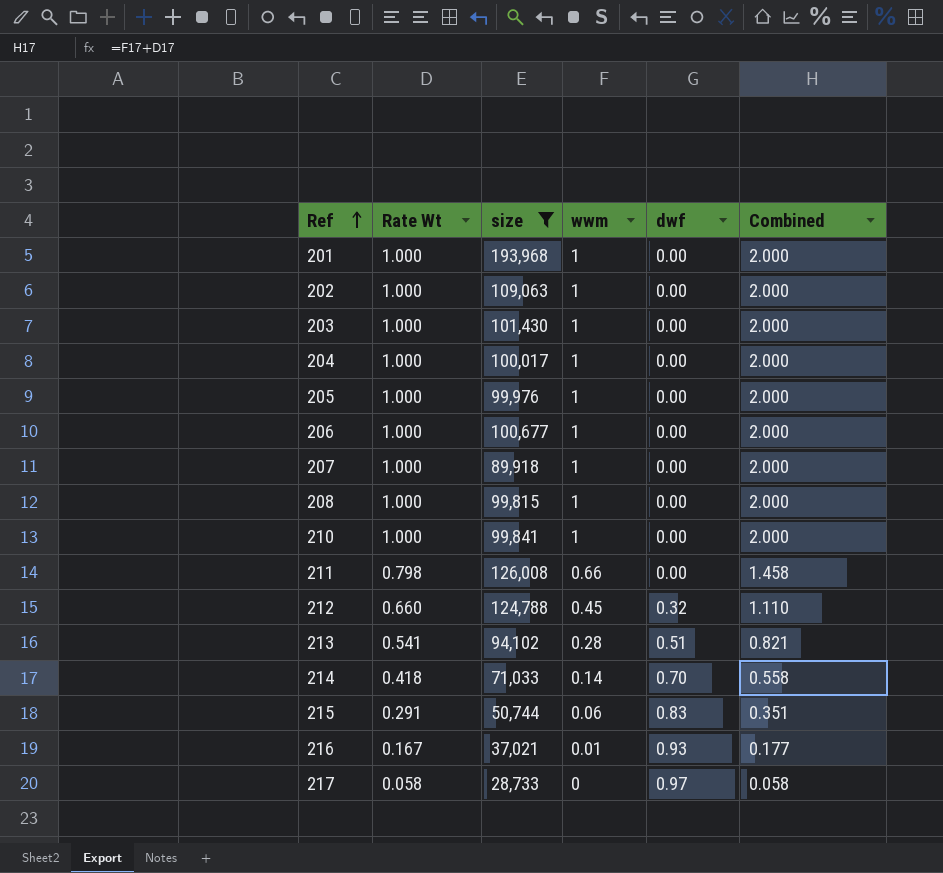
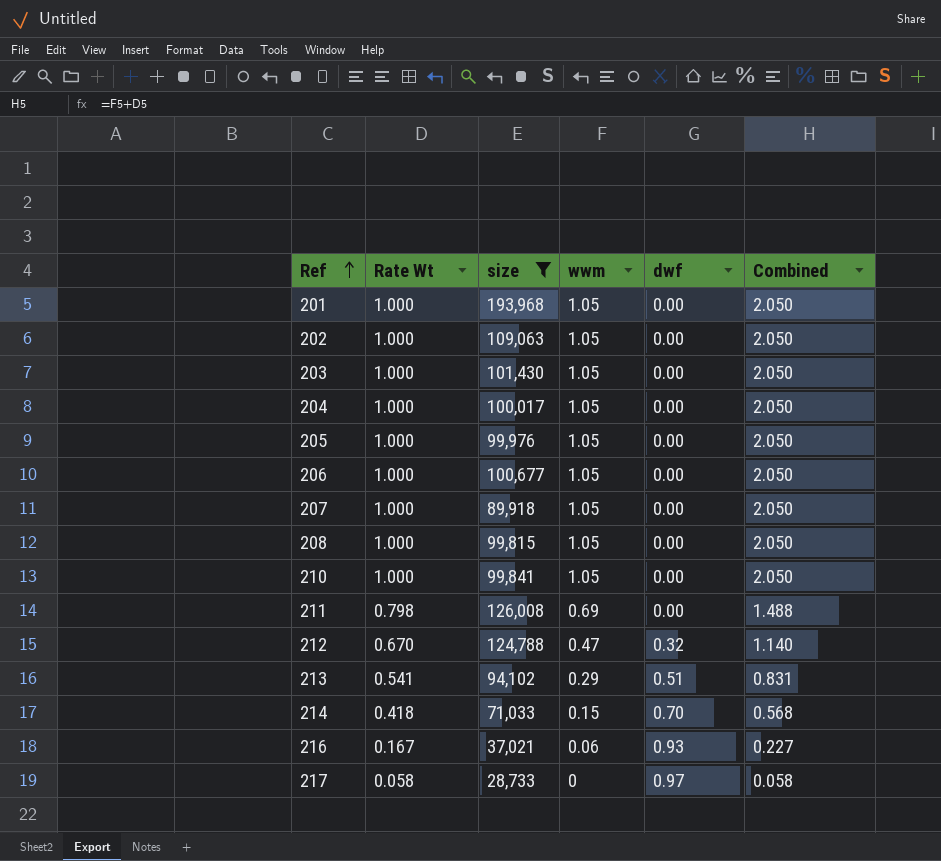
row 215: 0.291 | 50,744 | 0.06 | 0.83 | 0.351 -> none
201 | wwm: 1 -> 1.05
201 | Combined: 2.000 -> 2.050
202 | wwm: 1 -> 1.05
202 | Combined: 2.000 -> 2.050
203 | wwm: 1 -> 1.05
203 | Combined: 2.000 -> 2.050
204 | wwm: 1 -> 1.05
204 | Combined: 2.000 -> 2.050
205 | wwm: 1 -> 1.05
205 | Combined: 2.000 -> 2.050
206 | wwm: 1 -> 1.05
206 | Combined: 2.000 -> 2.050
207 | wwm: 1 -> 1.05
207 | Combined: 2.000 -> 2.050
208 | wwm: 1 -> 1.05
208 | Combined: 2.000 -> 2.050
210 | wwm: 1 -> 1.05
210 | Combined: 2.000 -> 2.050
211 | wwm: 0.66 -> 0.69
211 | Combined: 1.458 -> 1.488
212 | Rate Wt: 0.660 -> 0.670
212 | wwm: 0.45 -> 0.47
212 | Combined: 1.110 -> 1.140
213 | wwm: 0.28 -> 0.29
213 | Combined: 0.821 -> 0.831
214 | wwm: 0.14 -> 0.15
214 | Combined: 0.558 -> 0.568
216 | wwm: 0.01 -> 0.06
216 | Combined: 0.177 -> 0.227

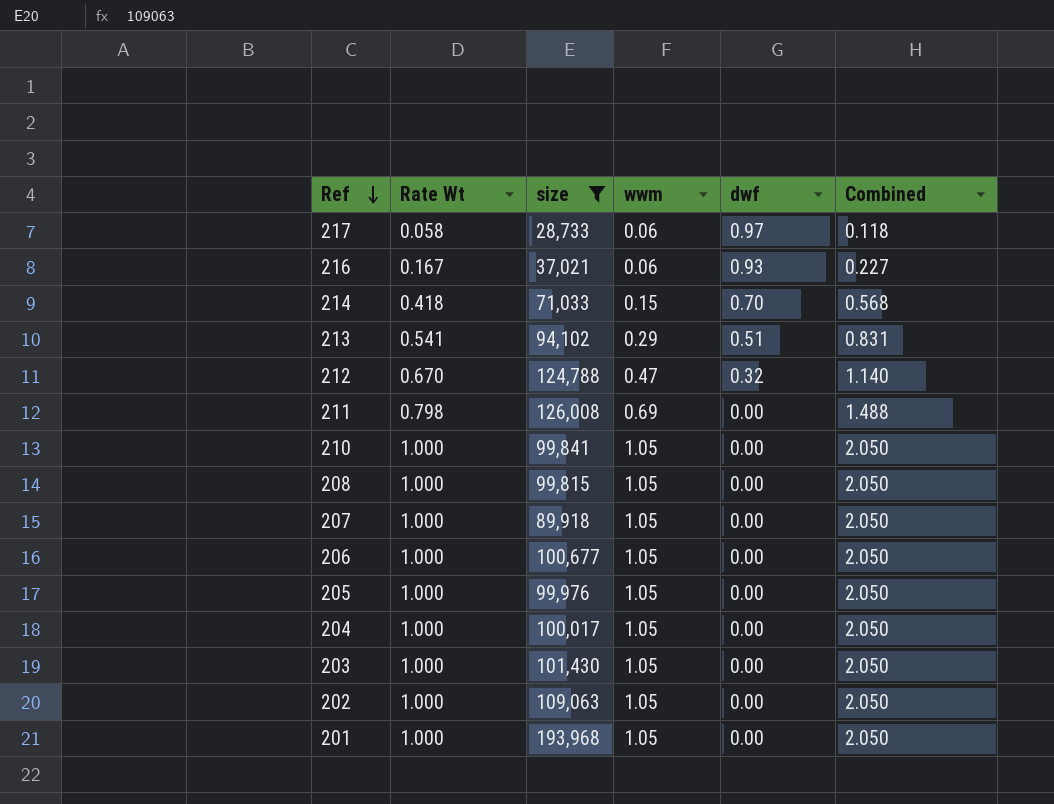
row order: Ref ascending -> Ref descending
217 | wwm: 0 -> 0.06
217 | Combined: 0.058 -> 0.118

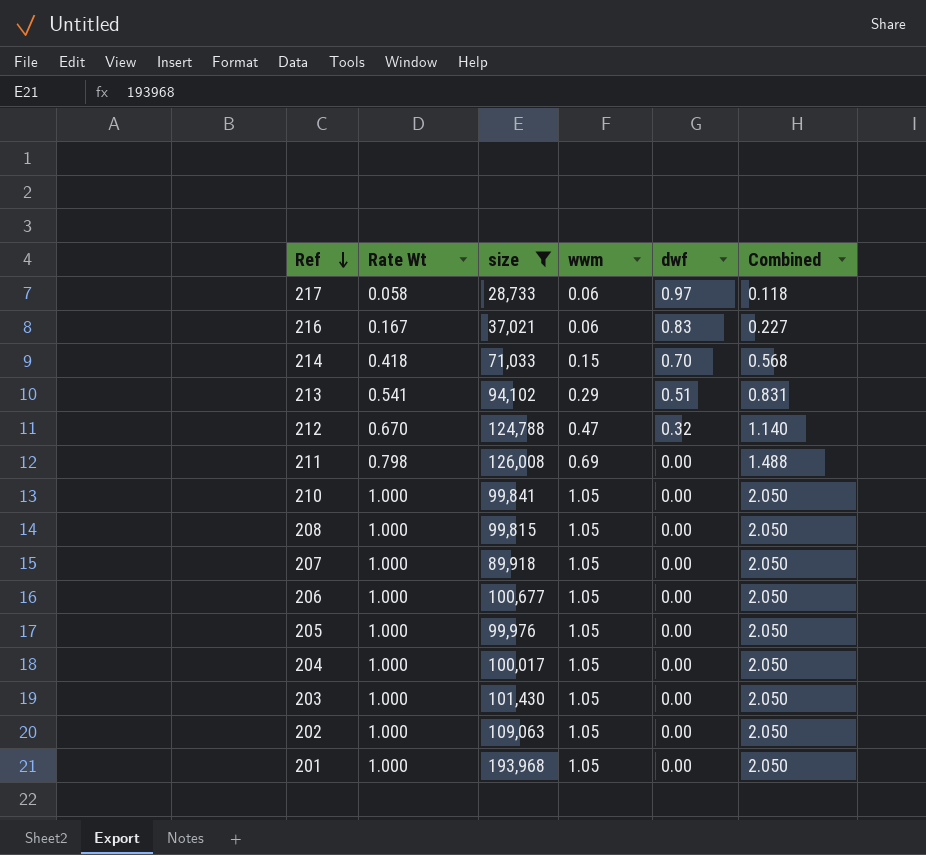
216 | dwf: 0.93 -> 0.83

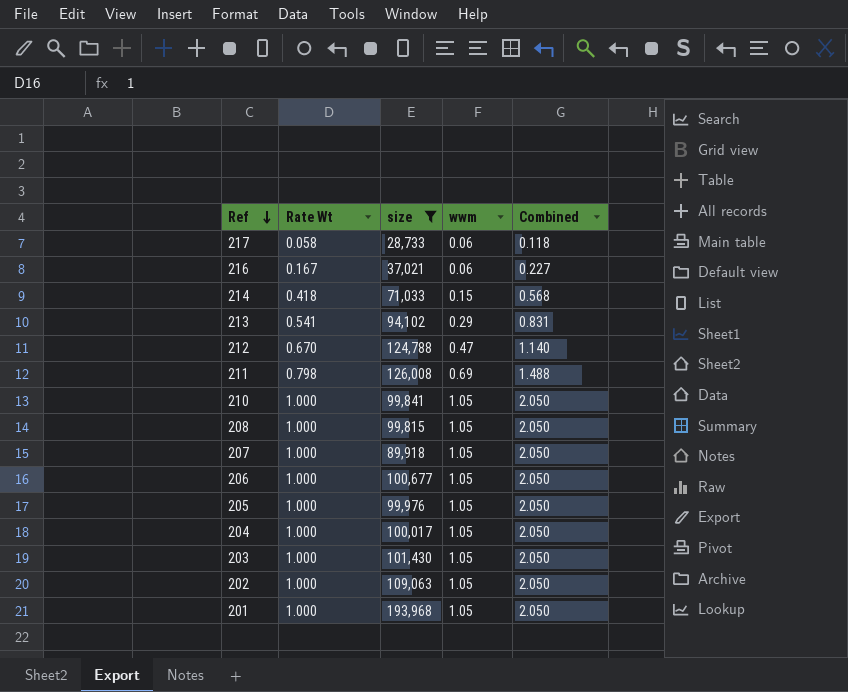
column dwf | position: 5 -> none

